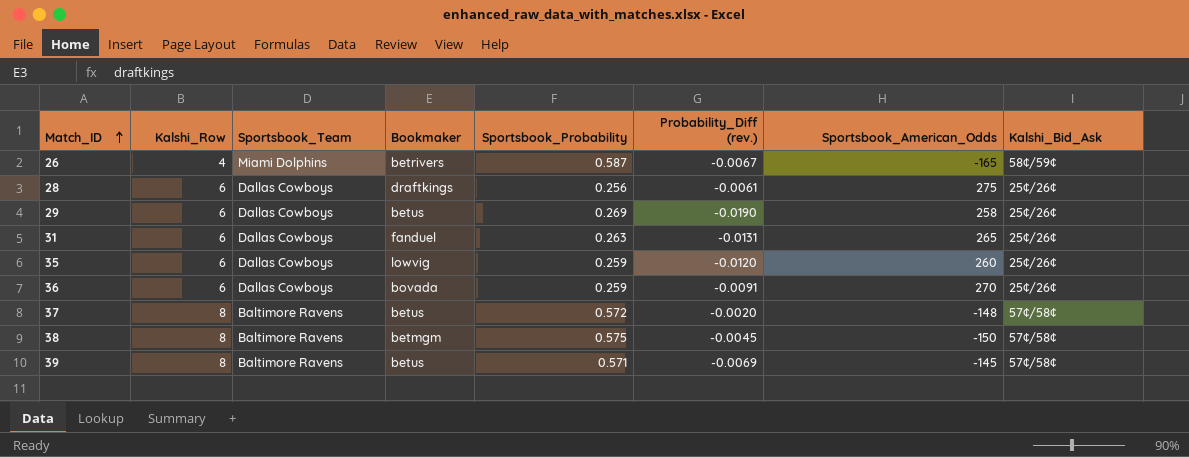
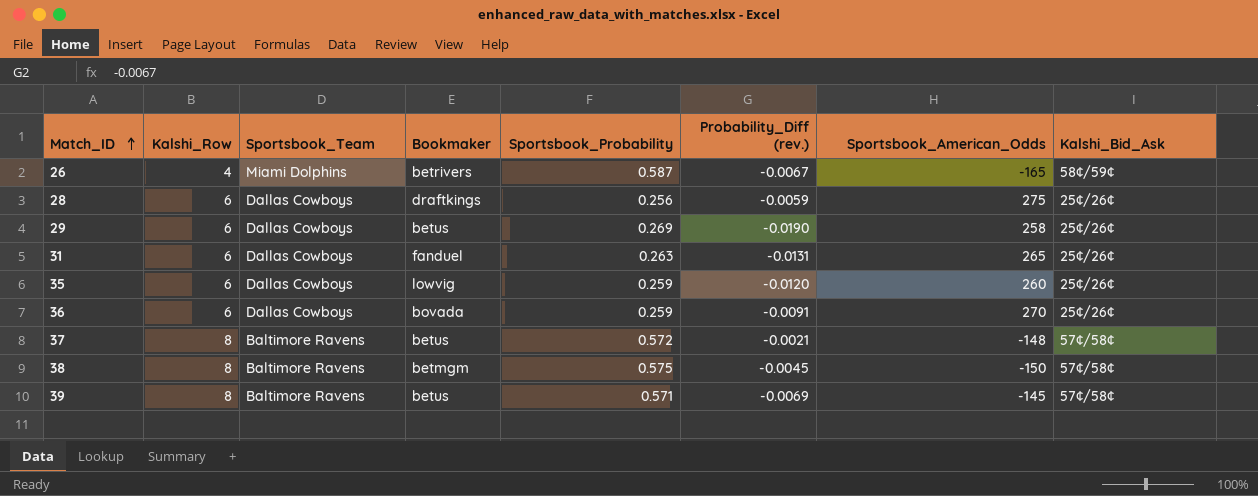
28 | Probability_Diff (rev.): -0.0061 -> -0.0059
37 | Probability_Diff (rev.): -0.0020 -> -0.0021

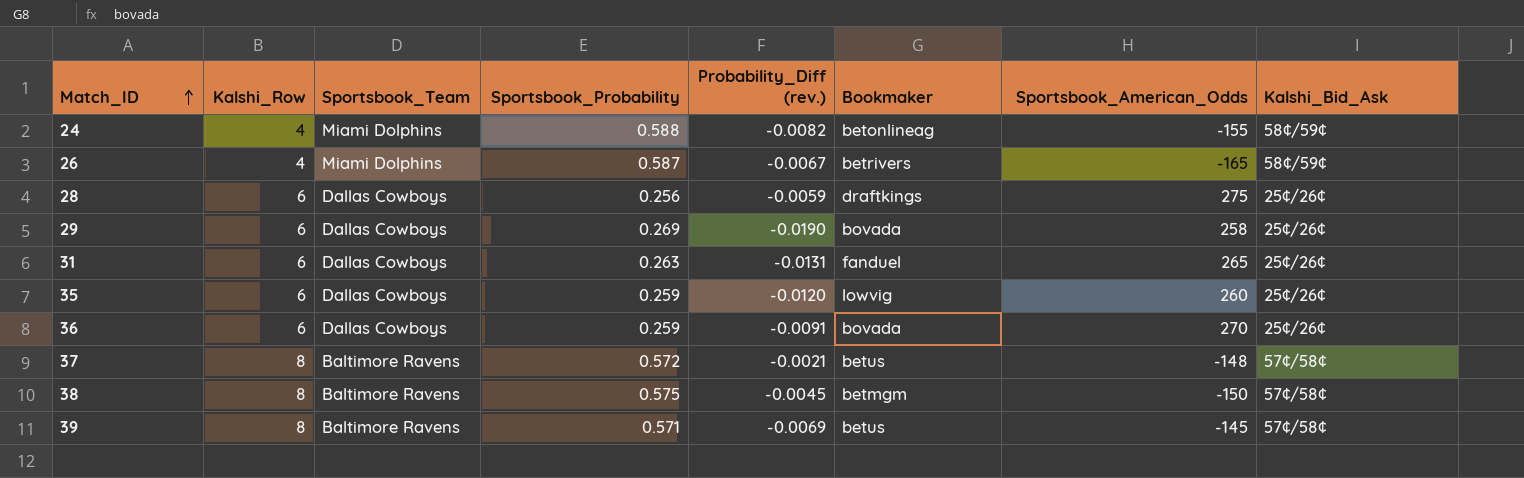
column Bookmaker | position: 4 -> 6
row 24: none -> 4 | Miami Dolphins | 0.588 | -0.0082 | betonlineag | -155 | 58¢/59¢
29 | Bookmaker: betus -> bovada

